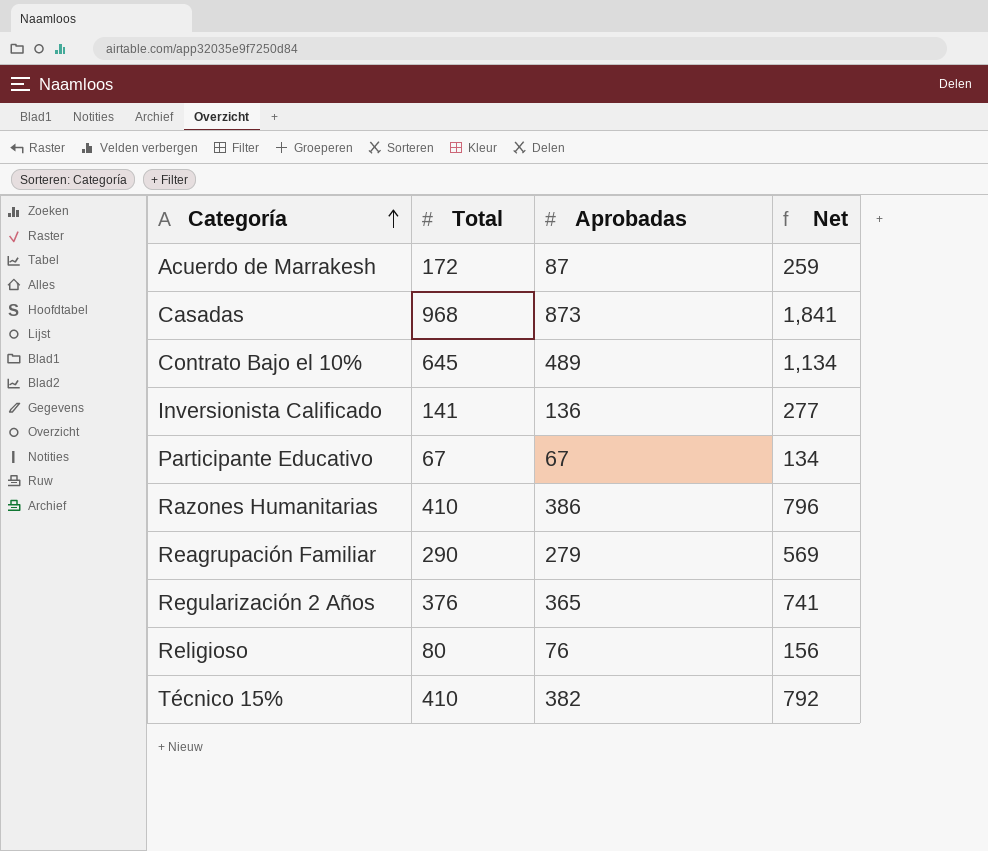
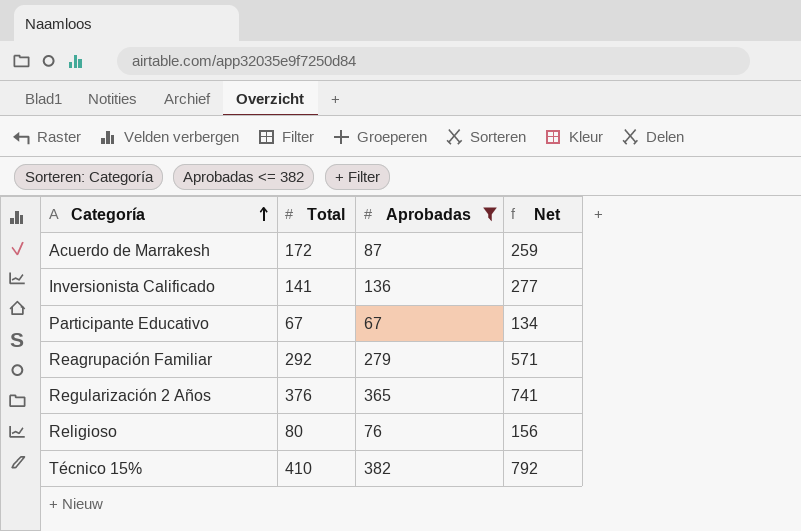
filter: none -> Aprobadas <= 382
Reagrupación Familiar | Total: 290 -> 292
Reagrupación Familiar | Net: 569 -> 571

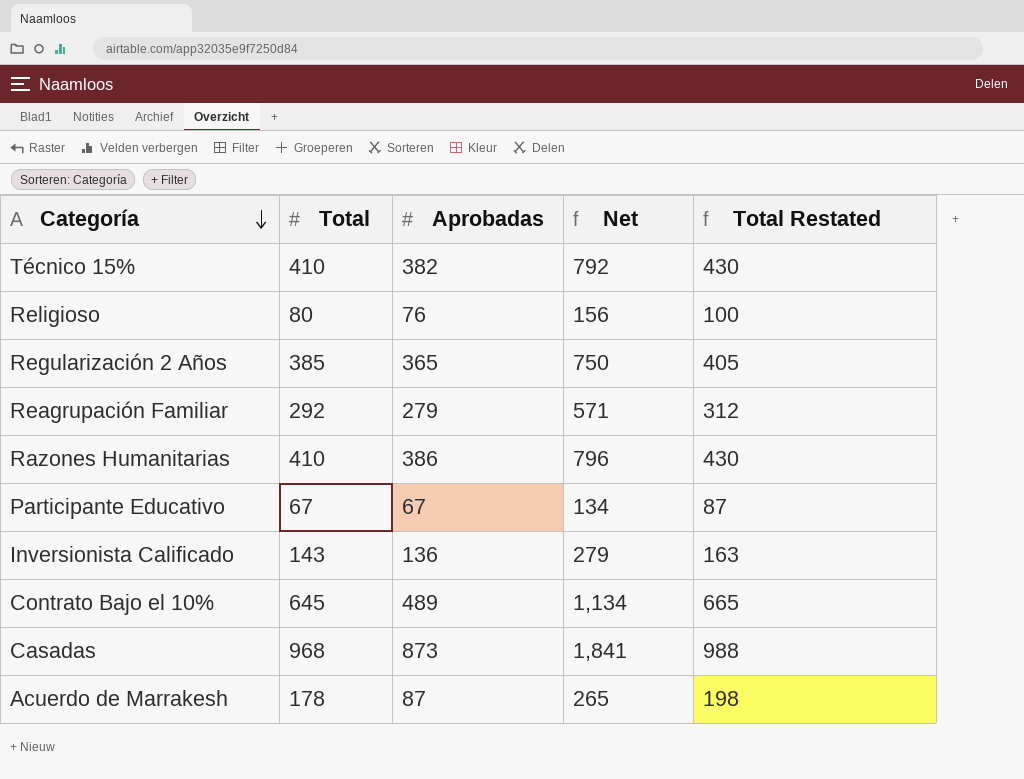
filter: Aprobadas <= 382 -> none
row order: Categoría ascending -> Categoría descending
column Total Restated | formula: none -> [Total] + 20
Regularización 2 Años | Total: 376 -> 385
Regularización 2 Años | Net: 741 -> 750
Inversionista Calificado | Total: 141 -> 143
Inversionista Calificado | Net: 277 -> 279
Acuerdo de Marrakesh | Total: 172 -> 178
Acuerdo de Marrakesh | Net: 259 -> 265

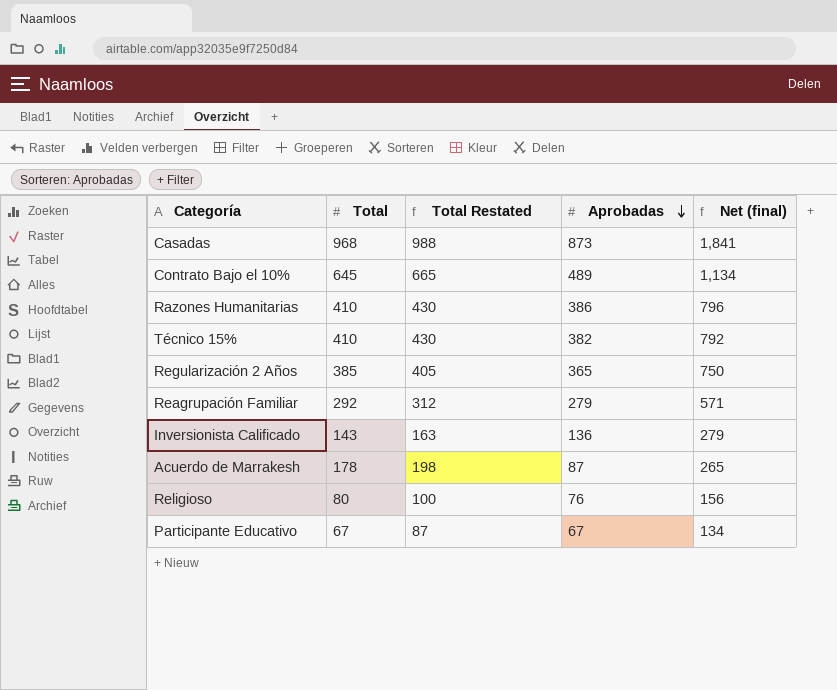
row order: Categoría descending -> Aprobadas descending
column Total Restated | position: 5 -> 3
column name: Net -> Net (final)

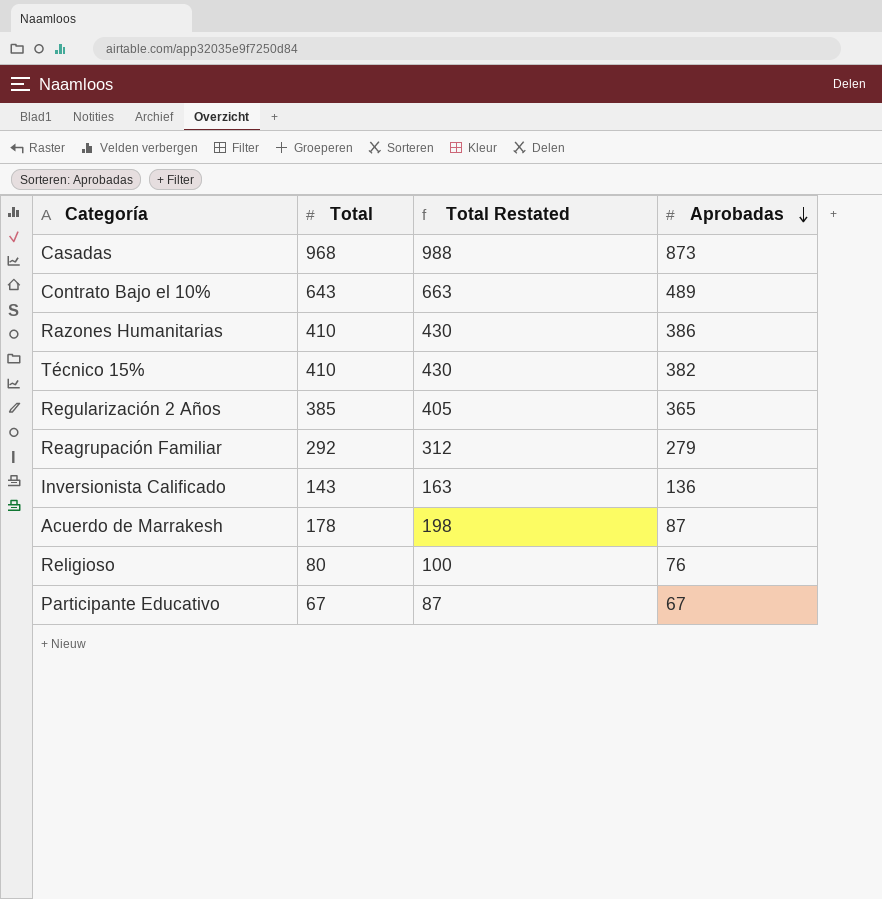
column Net (final) | formula: [Total] + [Aprobadas] -> none
Contrato Bajo el 10% | Total: 645 -> 643
Contrato Bajo el 10% | Total Restated: 665 -> 663

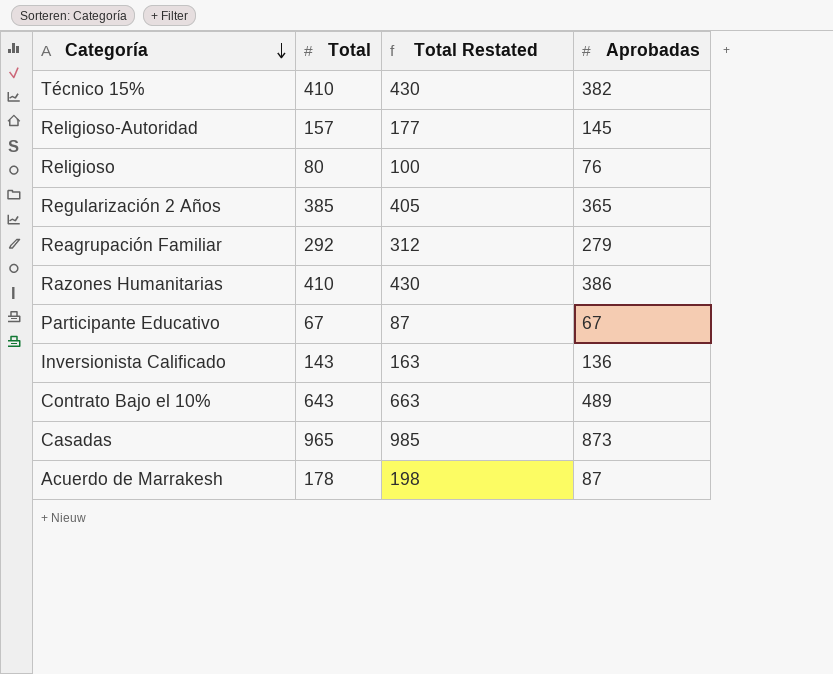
row order: Aprobadas descending -> Categoría descending
row Religioso-Autoridad: none -> 157 | 177 | 145
Casadas | Total: 968 -> 965
Casadas | Total Restated: 988 -> 985

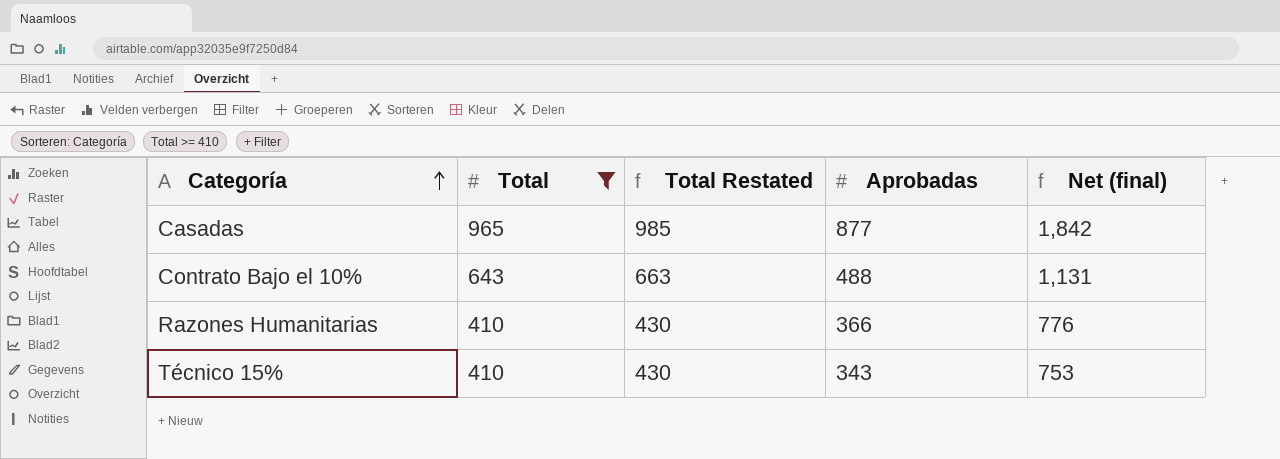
filter: none -> Total >= 410
row order: Categoría descending -> Categoría ascending
column Net (final) | formula: none -> [Total] + [Aprobadas]
Casadas | Aprobadas: 873 -> 877
Contrato Bajo el 10% | Aprobadas: 489 -> 488
Razones Humanitarias | Aprobadas: 386 -> 366
Técnico 15% | Aprobadas: 382 -> 343

